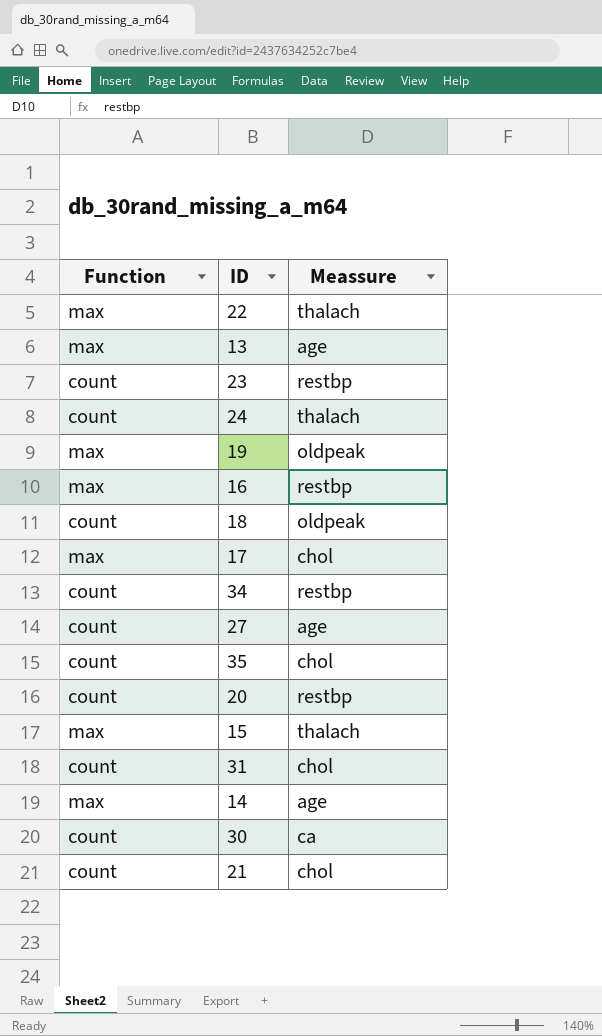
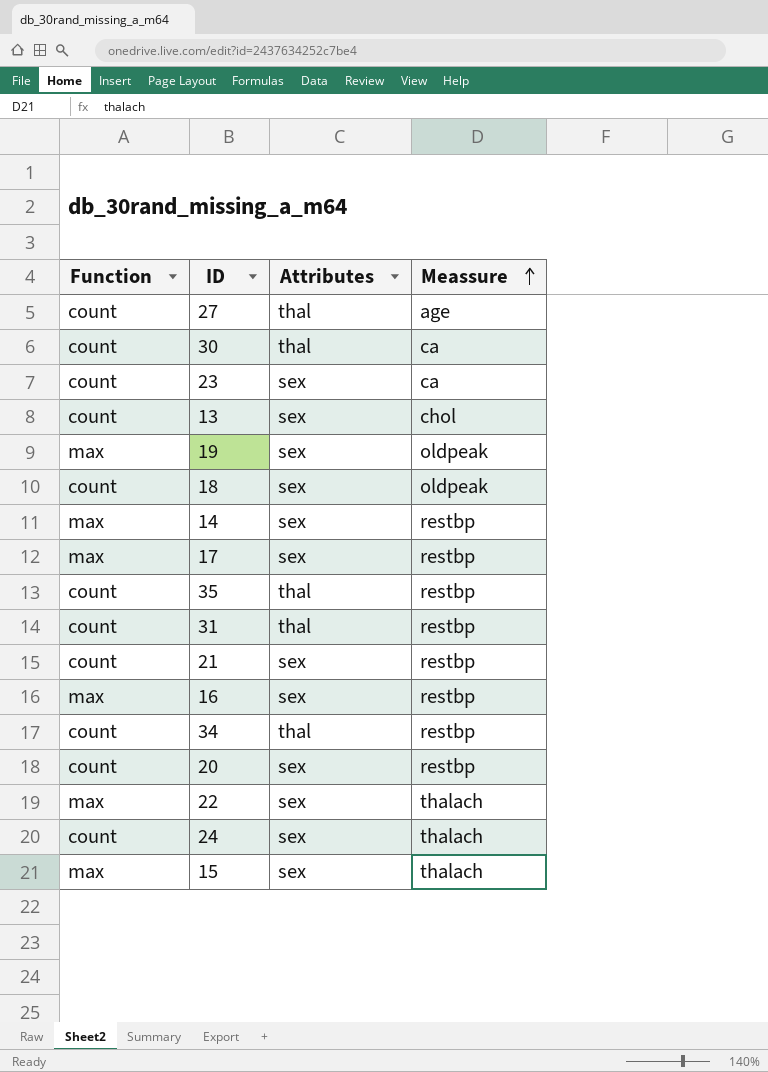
row order: none -> Meassure ascending
column Attributes | position: none -> 3
23 | Meassure: restbp -> ca
13 | Function: max -> count
13 | Meassure: age -> chol
14 | Meassure: age -> restbp
17 | Meassure: chol -> restbp
35 | Meassure: chol -> restbp
31 | Meassure: chol -> restbp
21 | Meassure: chol -> restbp

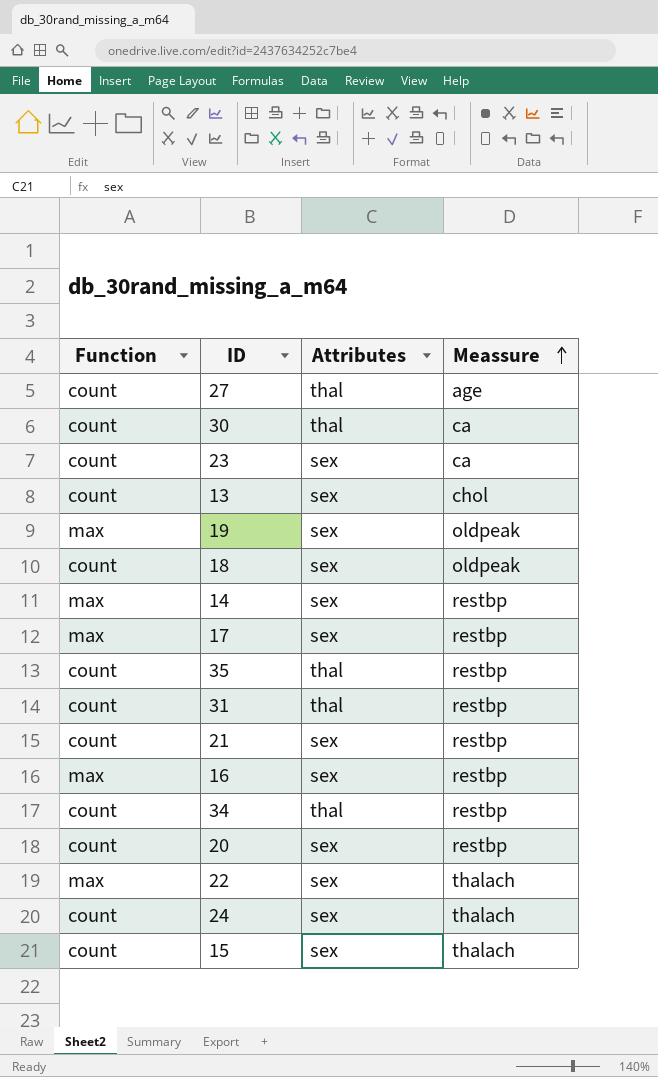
15 | Function: max -> count

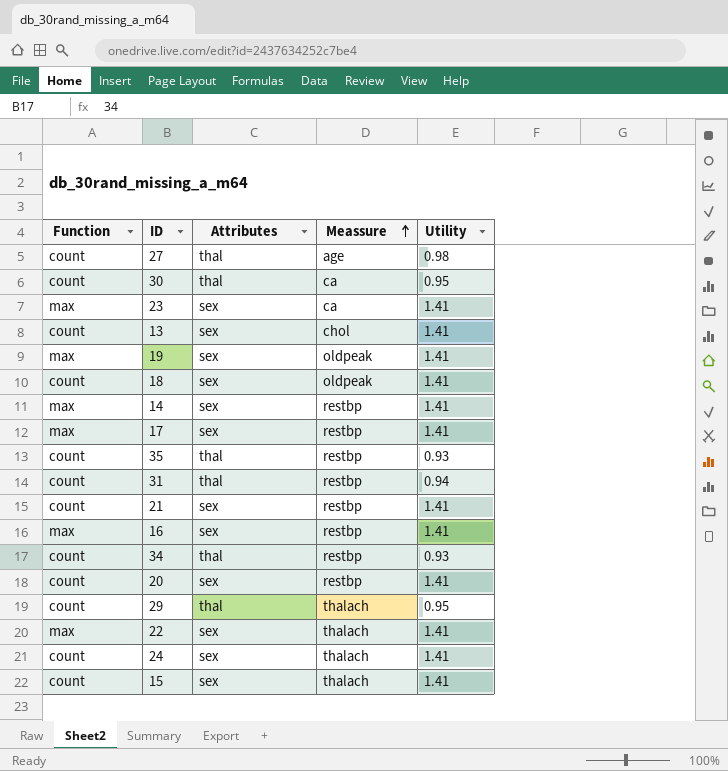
column Utility | position: none -> 5
23 | Function: count -> max
row 29: none -> count | thal | thalach | 0.95

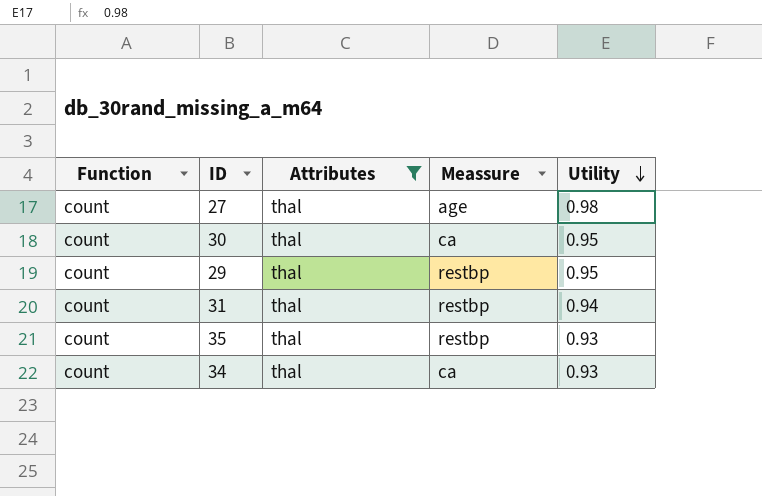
filter: none -> Attributes = thal
row order: Meassure ascending -> Utility descending
29 | Meassure: thalach -> restbp
34 | Meassure: restbp -> ca

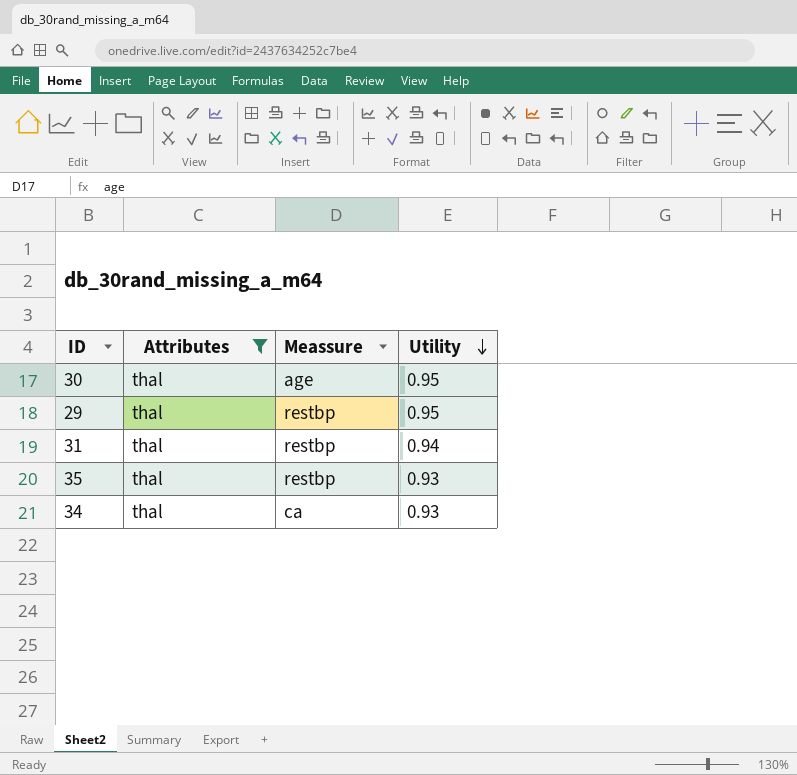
column Function | position: 1 -> none
row 27: count | thal | age | 0.98 -> none
30 | Meassure: ca -> age

